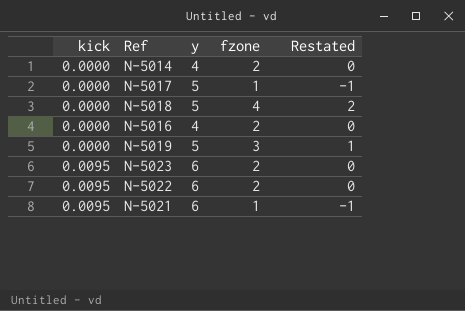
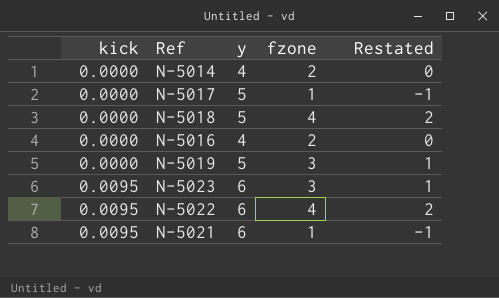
N-5023 | fzone: 2 -> 3
N-5023 | Restated: 0 -> 1
N-5022 | fzone: 2 -> 4
N-5022 | Restated: 0 -> 2

